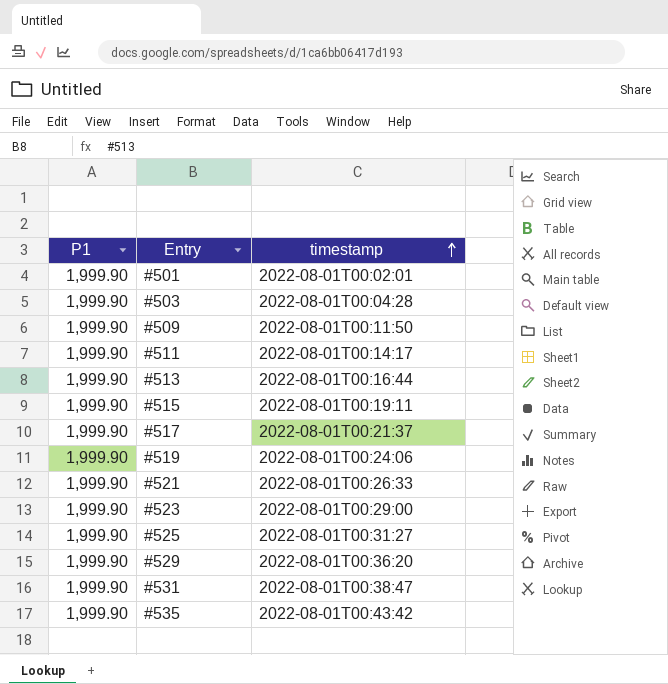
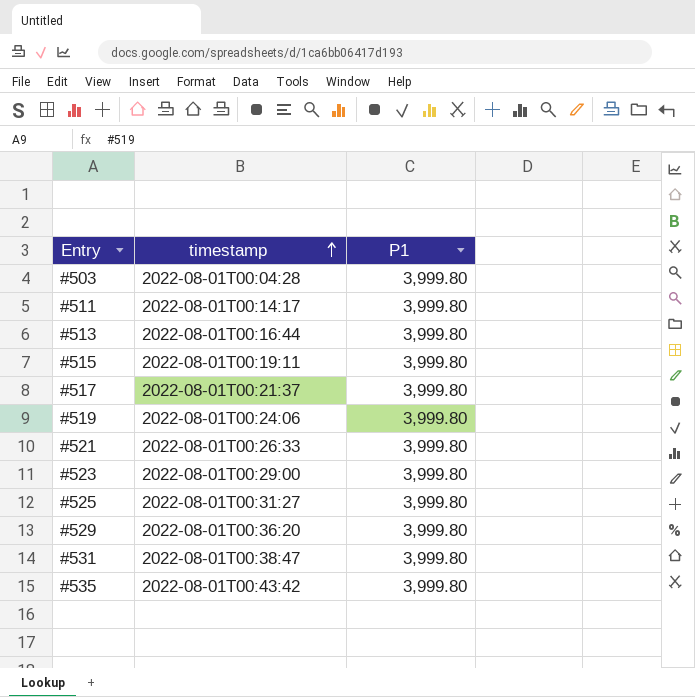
column P1 | position: 1 -> 3
row #501: 1,999.90 | 2022-08-01T00:02:01 -> none
row #509: 1,999.90 | 2022-08-01T00:11:50 -> none
#503 | P1: 1,999.90 -> 3,999.80
#511 | P1: 1,999.90 -> 3,999.80
#513 | P1: 1,999.90 -> 3,999.80
#515 | P1: 1,999.90 -> 3,999.80
#517 | P1: 1,999.90 -> 3,999.80
#519 | P1: 1,999.90 -> 3,999.80
#521 | P1: 1,999.90 -> 3,999.80
#523 | P1: 1,999.90 -> 3,999.80
#525 | P1: 1,999.90 -> 3,999.80
#529 | P1: 1,999.90 -> 3,999.80
#531 | P1: 1,999.90 -> 3,999.80
#535 | P1: 1,999.90 -> 3,999.80

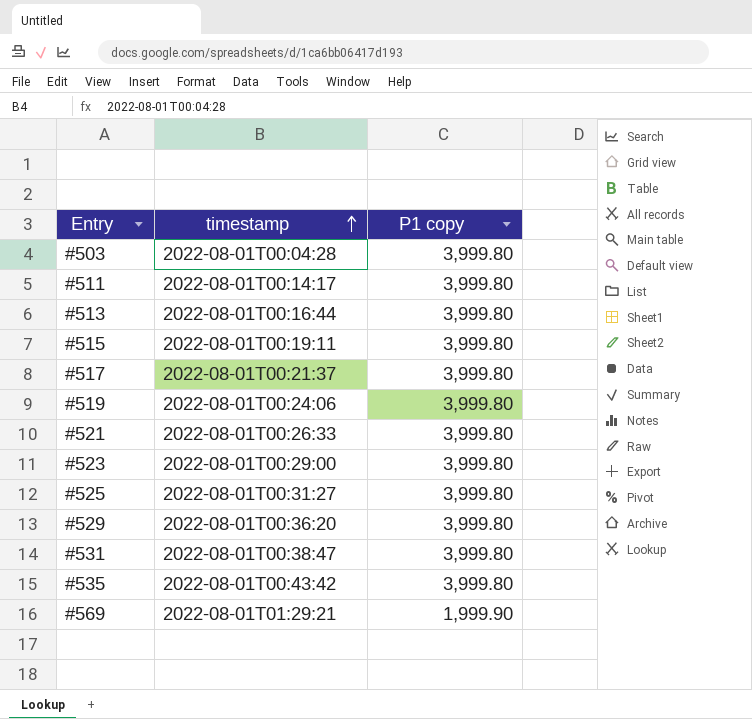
column name: P1 -> P1 copy
row #569: none -> 2022-08-01T01:29:21 | 1,999.90

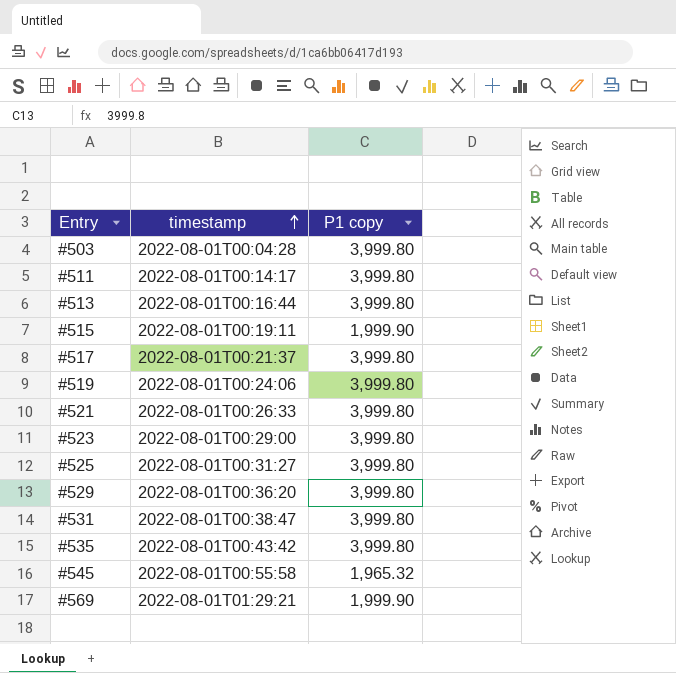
#515 | P1 copy: 3,999.80 -> 1,999.90
row #545: none -> 2022-08-01T00:55:58 | 1,965.32

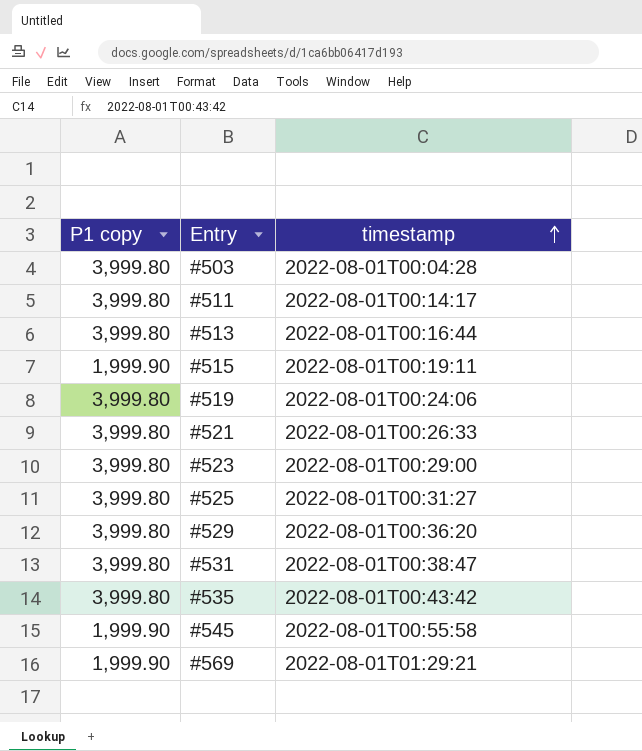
column P1 copy | position: 3 -> 1
row #517: 2022-08-01T00:21:37 | 3,999.80 -> none
#545 | P1 copy: 1,965.32 -> 1,999.90

